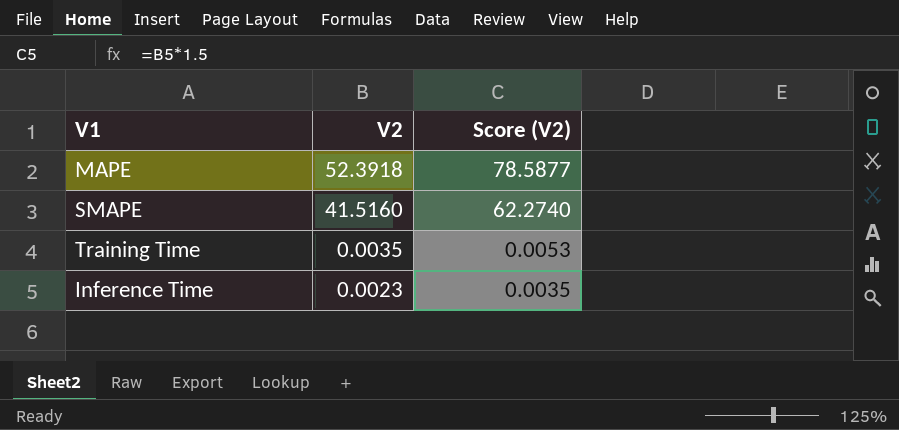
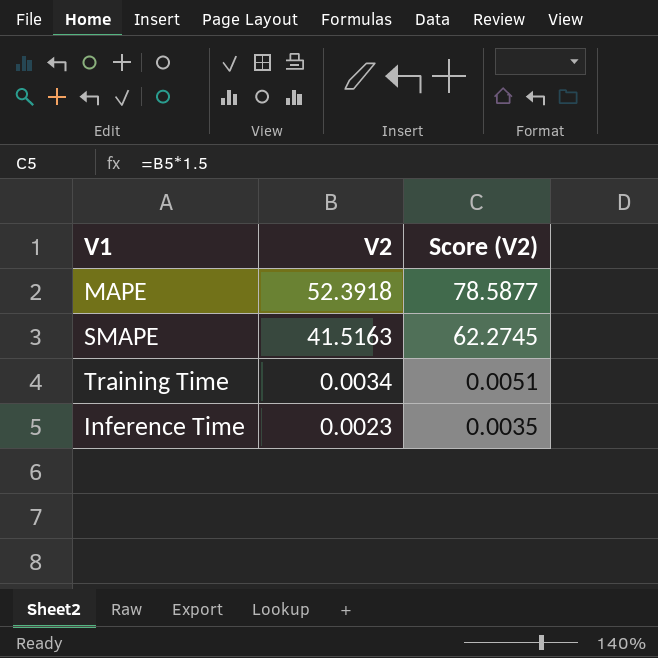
SMAPE | V2: 41.5160 -> 41.5163
SMAPE | Score (V2): 62.2740 -> 62.2745
Training Time | V2: 0.0035 -> 0.0034
Training Time | Score (V2): 0.0053 -> 0.0051

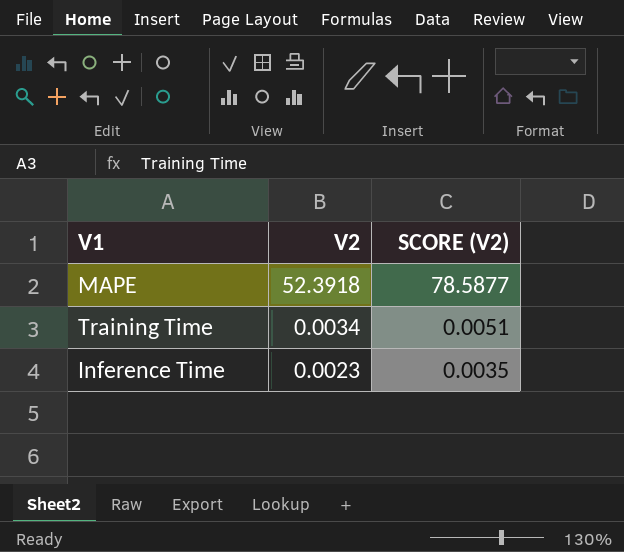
column name: Score (V2) -> SCORE (V2)
row SMAPE: 41.5163 | 62.2745 -> none

